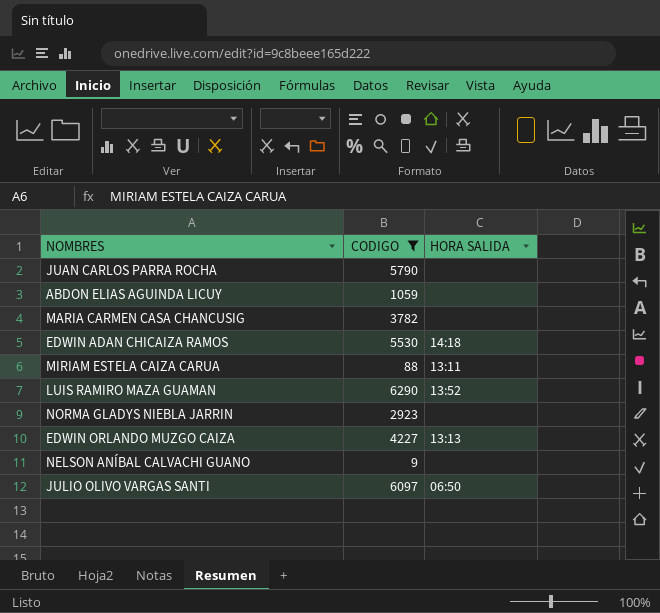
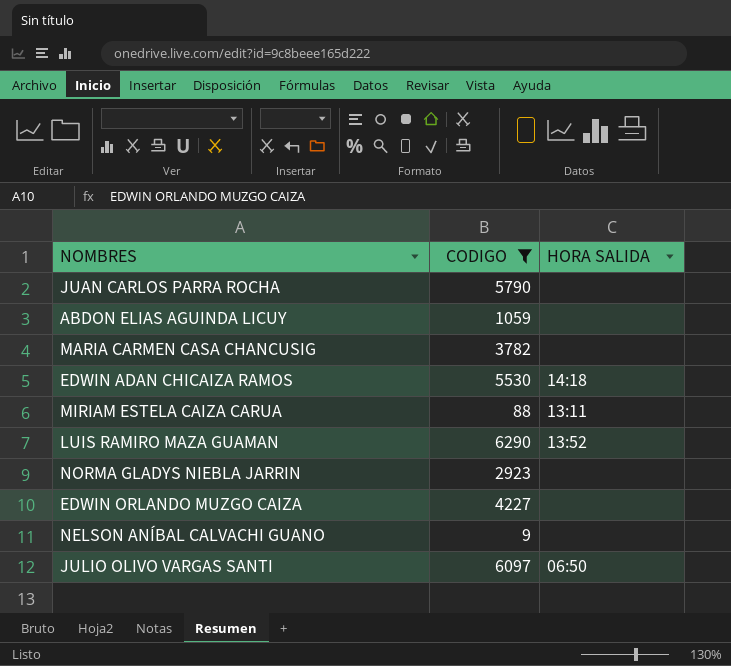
EDWIN ORLANDO MUZGO CAIZA | HORA SALIDA: 13:13 -> none

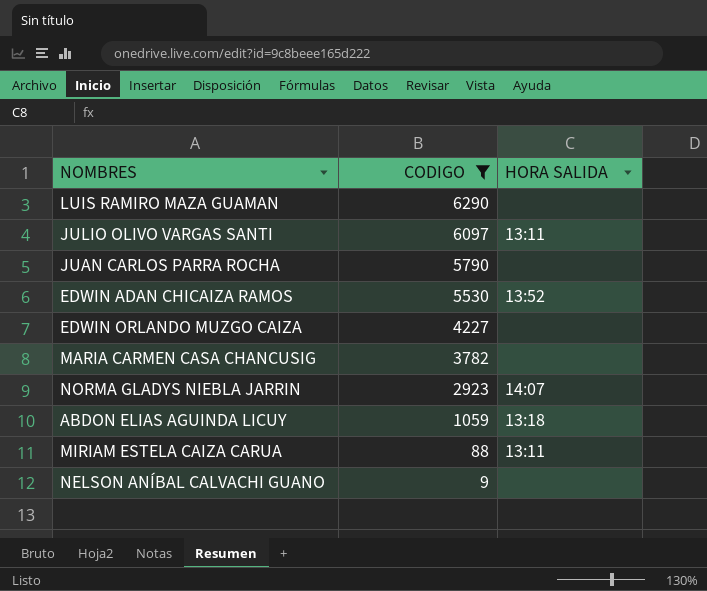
row order: none -> CODIGO descending
LUIS RAMIRO MAZA GUAMAN | HORA SALIDA: 13:52 -> none
JULIO OLIVO VARGAS SANTI | HORA SALIDA: 06:50 -> 13:11
EDWIN ADAN CHICAIZA RAMOS | HORA SALIDA: 14:18 -> 13:52
NORMA GLADYS NIEBLA JARRIN | HORA SALIDA: none -> 14:07
ABDON ELIAS AGUINDA LICUY | HORA SALIDA: none -> 13:18

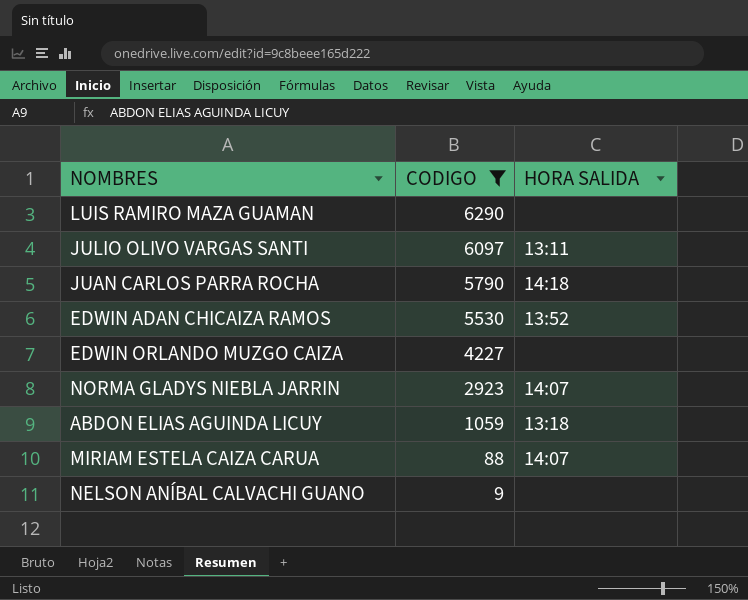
row MARIA CARMEN CASA CHANCUSIG: 3782 | none -> none
JUAN CARLOS PARRA ROCHA | HORA SALIDA: none -> 14:18
MIRIAM ESTELA CAIZA CARUA | HORA SALIDA: 13:11 -> 14:07

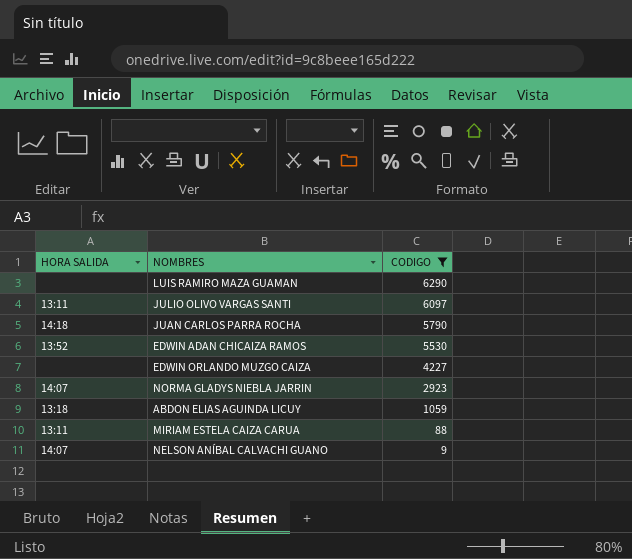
column HORA SALIDA | position: 3 -> 1
MIRIAM ESTELA CAIZA CARUA | HORA SALIDA: 14:07 -> 13:11
NELSON ANÍBAL CALVACHI GUANO | HORA SALIDA: none -> 14:07

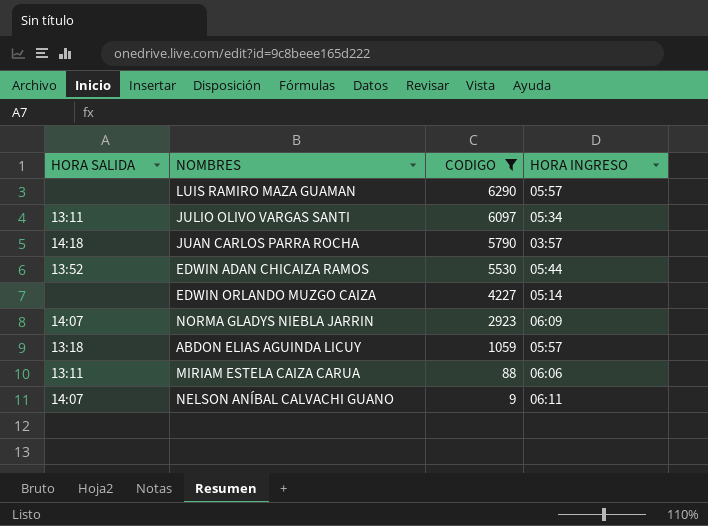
column HORA INGRESO | position: none -> 4

